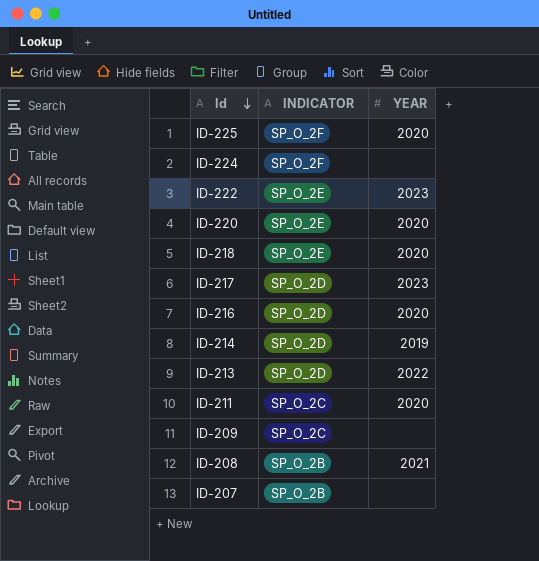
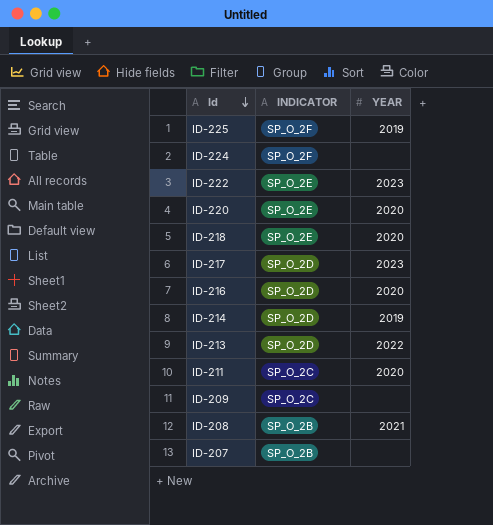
ID-225 | YEAR: 2020 -> 2019

